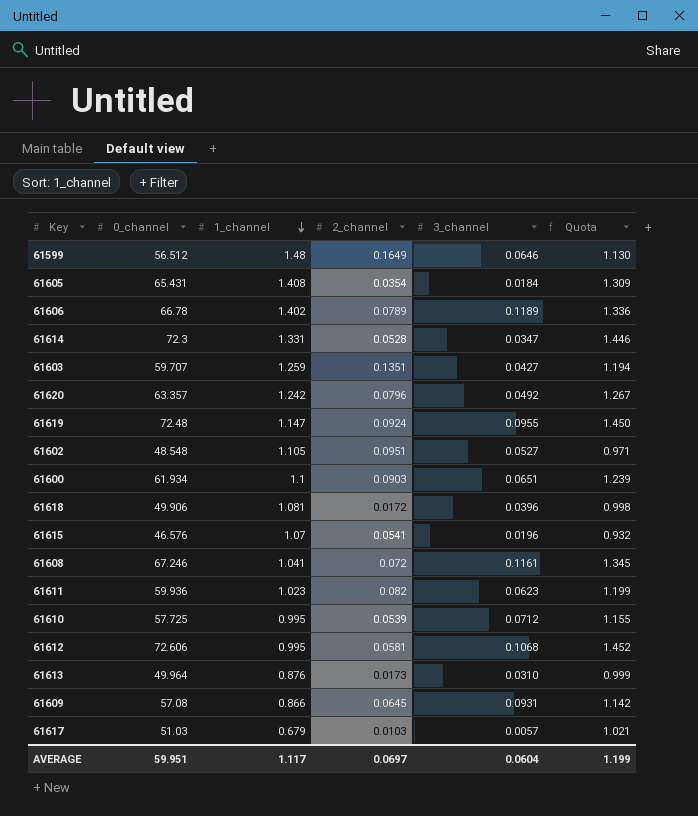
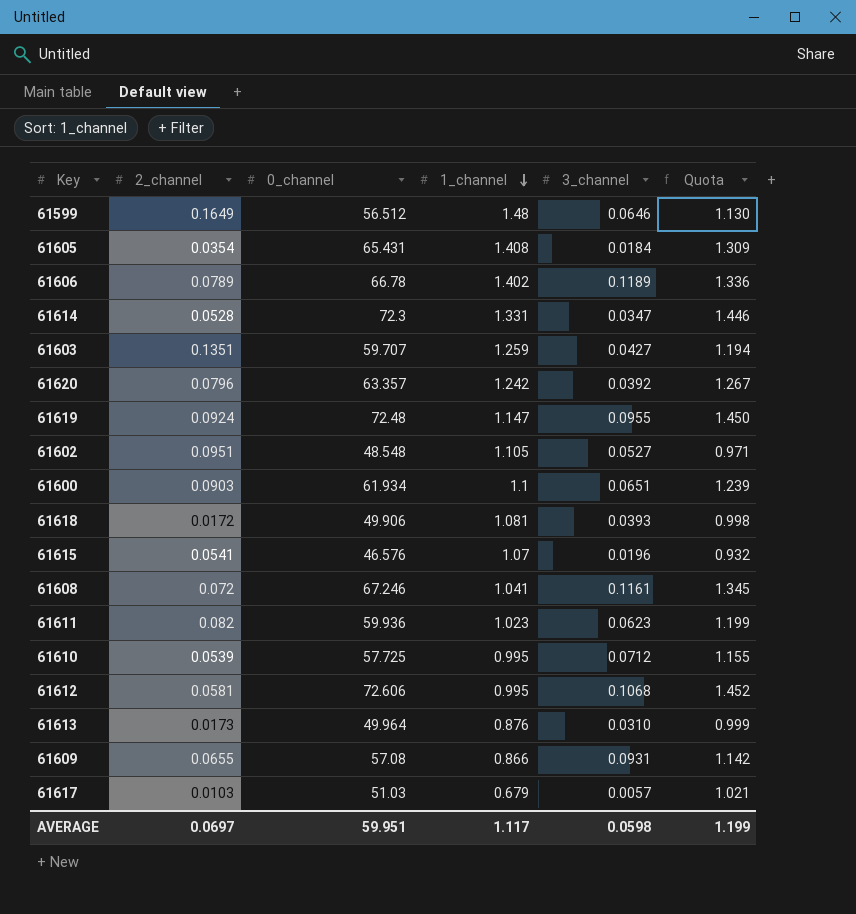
column 2_channel | position: 4 -> 2
61620 | 3_channel: 0.0492 -> 0.0392
61618 | 3_channel: 0.0396 -> 0.0393
61609 | 2_channel: 0.0645 -> 0.0655
AVERAGE | 3_channel: 0.0604 -> 0.0598

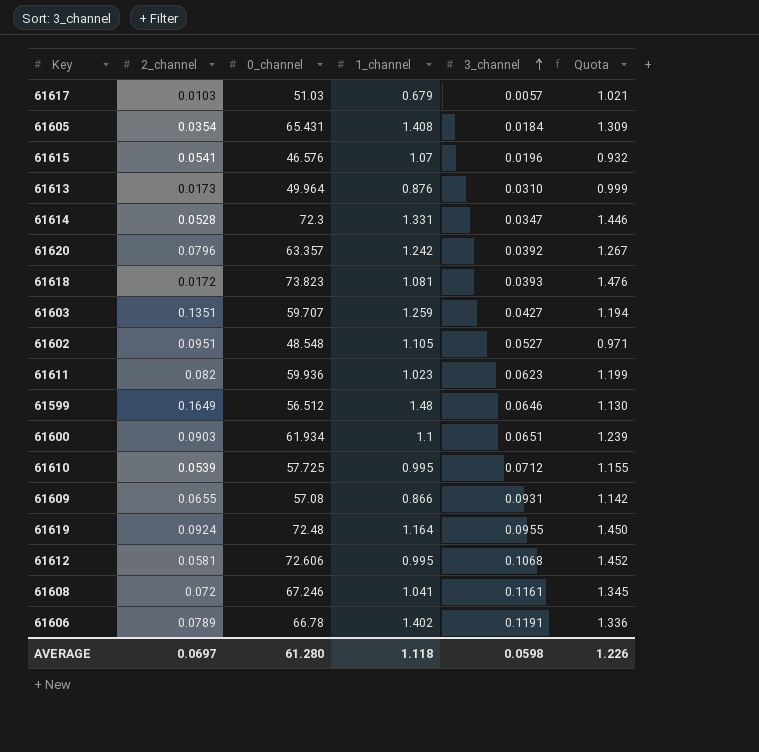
row order: 1_channel descending -> 3_channel ascending
61618 | 0_channel: 49.906 -> 73.823
61618 | Quota: 0.998 -> 1.476
61619 | 1_channel: 1.147 -> 1.164
61606 | 3_channel: 0.1189 -> 0.1191
AVERAGE | 0_channel: 59.951 -> 61.280
AVERAGE | 1_channel: 1.117 -> 1.118
AVERAGE | Quota: 1.199 -> 1.226

